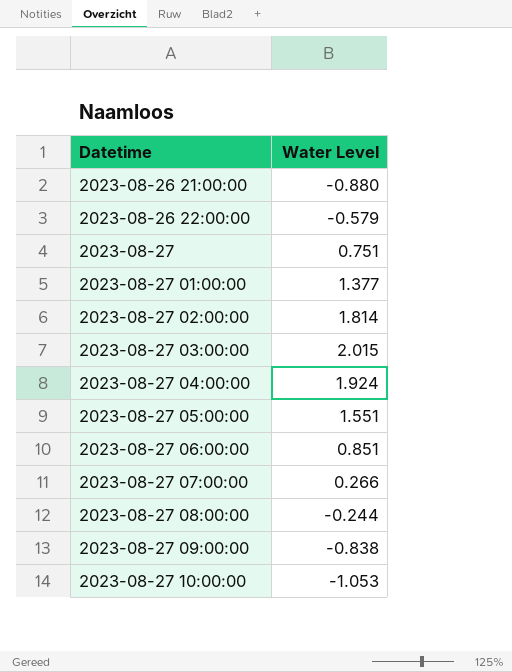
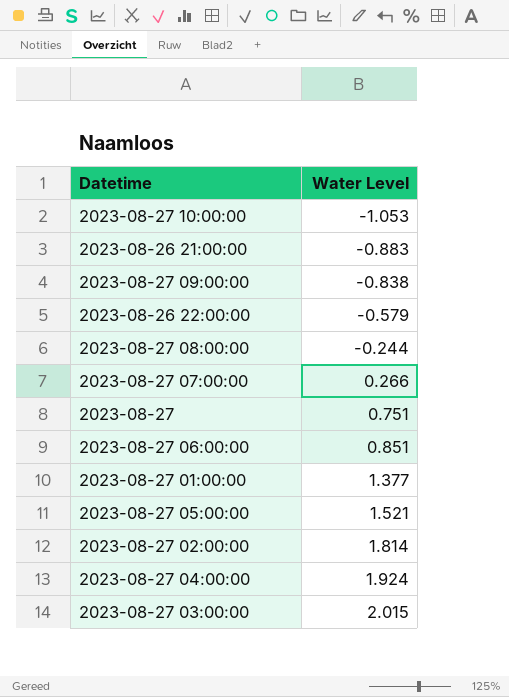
row order: Datetime ascending -> Water Level ascending
2023-08-26 21:00:00 | Water Level: -0.880 -> -0.883
2023-08-27 05:00:00 | Water Level: 1.551 -> 1.521

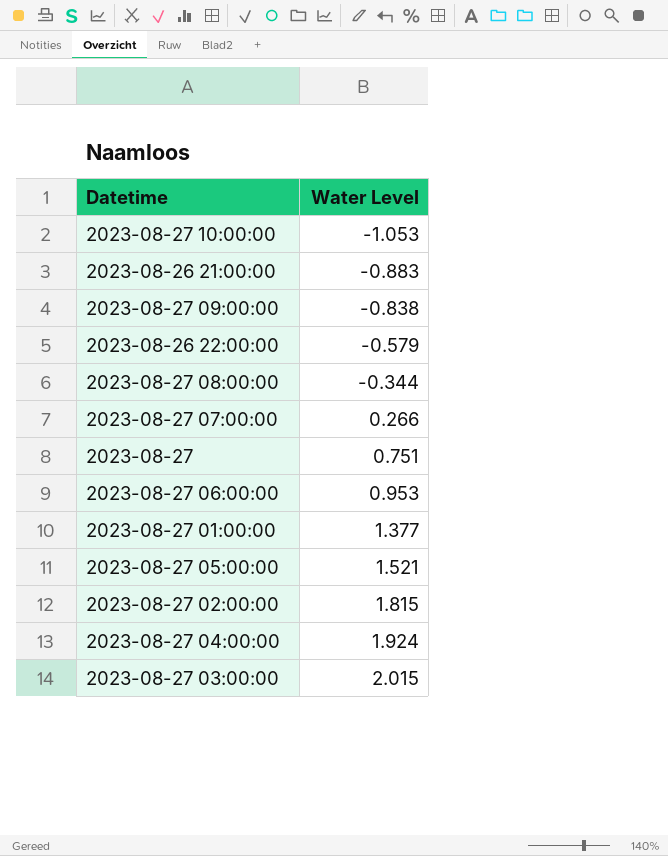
2023-08-27 08:00:00 | Water Level: -0.244 -> -0.344
2023-08-27 06:00:00 | Water Level: 0.851 -> 0.953
2023-08-27 02:00:00 | Water Level: 1.814 -> 1.815

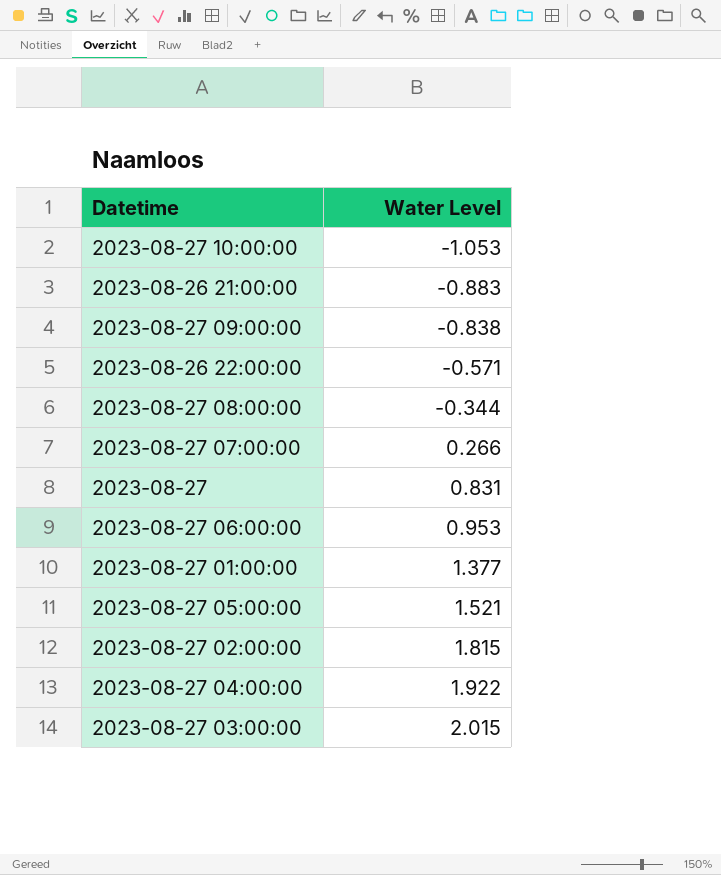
2023-08-26 22:00:00 | Water Level: -0.579 -> -0.571
2023-08-27 | Water Level: 0.751 -> 0.831
2023-08-27 04:00:00 | Water Level: 1.924 -> 1.922

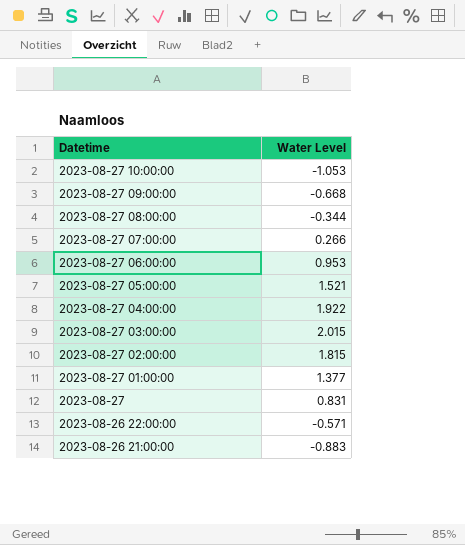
row order: Water Level ascending -> Datetime descending
2023-08-27 09:00:00 | Water Level: -0.838 -> -0.668

